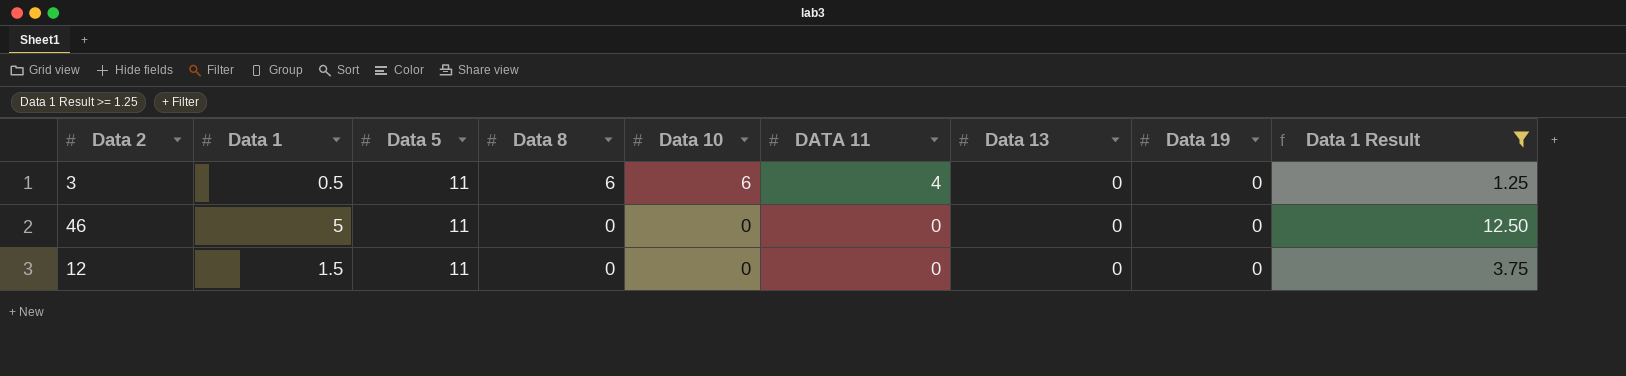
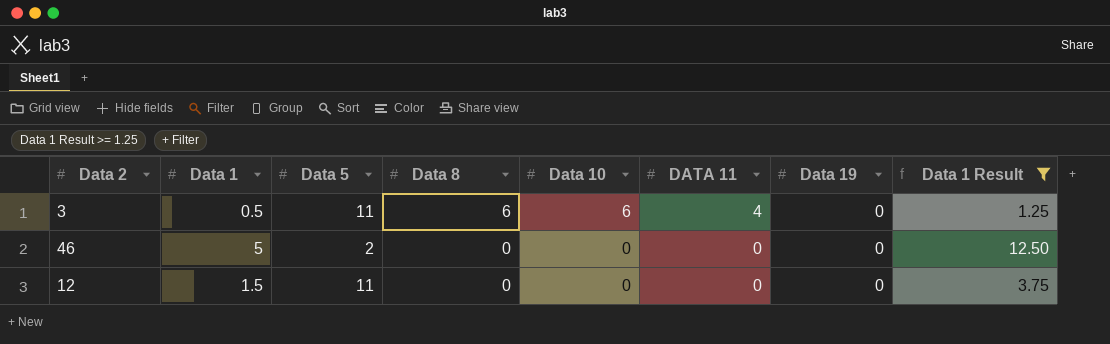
column Data 13 | position: 7 -> none
46 | Data 5: 11 -> 2

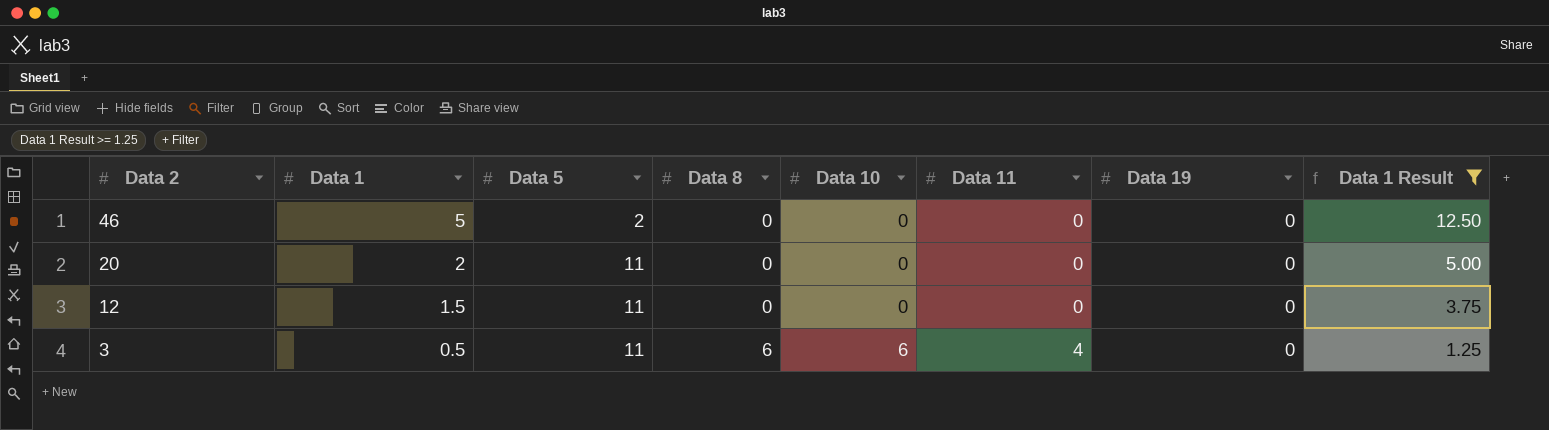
row order: Data 8 descending -> Data 2 descending
column name: DATA 11 -> Data 11
row 20: none -> 2 | 11 | 0 | 0 | 0 | 0 | 5.00

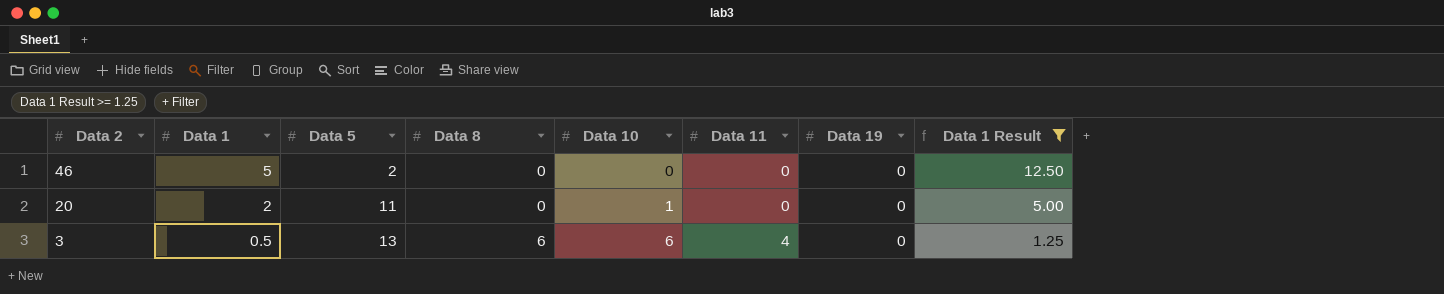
row 12: 1.5 | 11 | 0 | 0 | 0 | 0 | 3.75 -> none
20 | Data 10: 0 -> 1
3 | Data 5: 11 -> 13

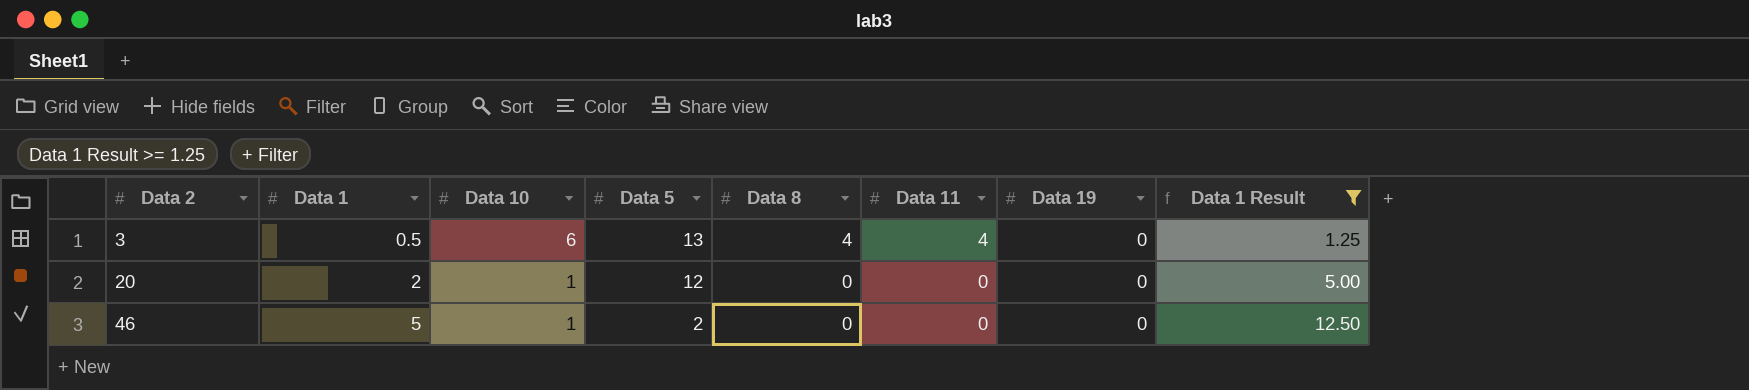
row order: Data 2 descending -> Data 2 ascending
column Data 10 | position: 5 -> 3
3 | Data 8: 6 -> 4
20 | Data 5: 11 -> 12
46 | Data 10: 0 -> 1

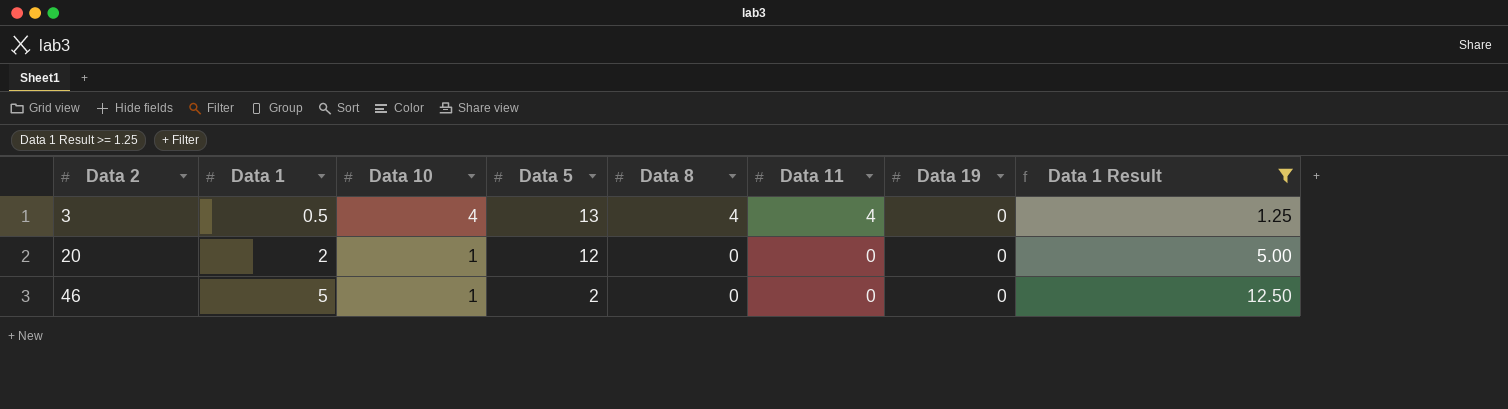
3 | Data 10: 6 -> 4

